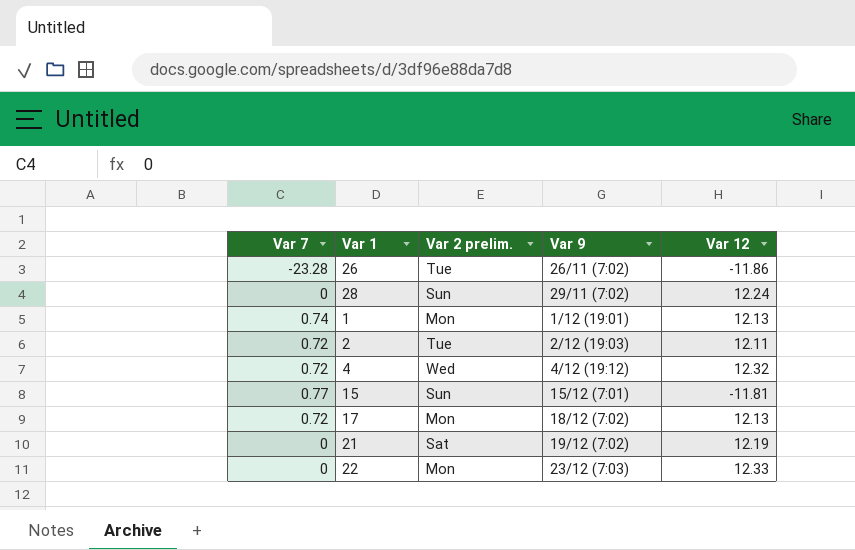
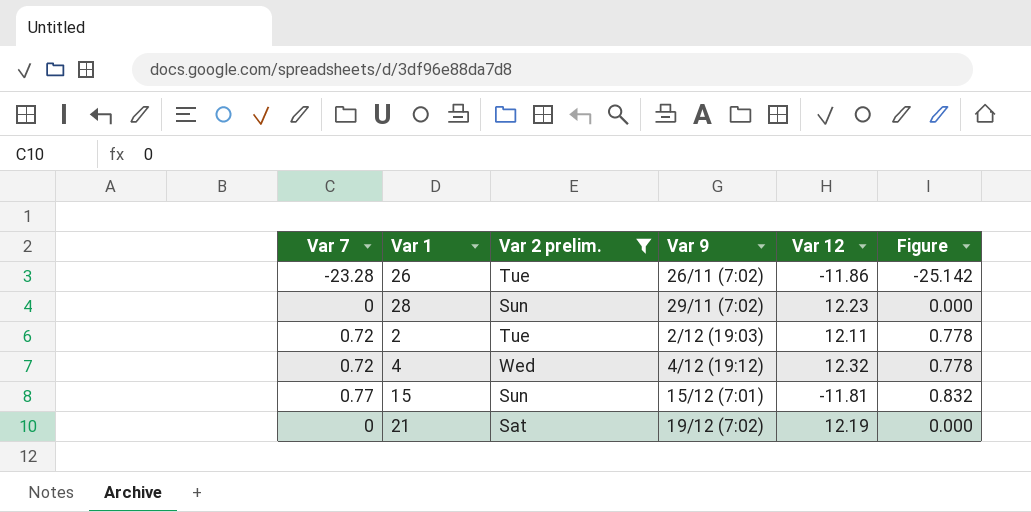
filter: none -> Var 2 prelim. != Mon
column Figure | formula: none -> [Var 7] * 1.08
28 | Var 12: 12.24 -> 12.23

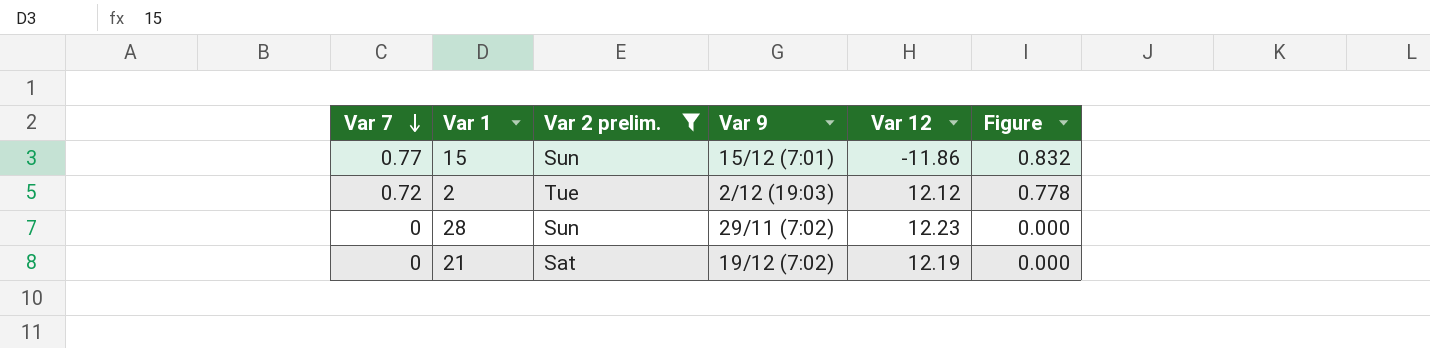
row order: none -> Var 7 descending
row 26: -23.28 | Tue | 26/11 (7:02) | -11.86 | -25.142 -> none
row 4: 0.72 | Wed | 4/12 (19:12) | 12.32 | 0.778 -> none
15 | Var 12: -11.81 -> -11.86
2 | Var 12: 12.11 -> 12.12

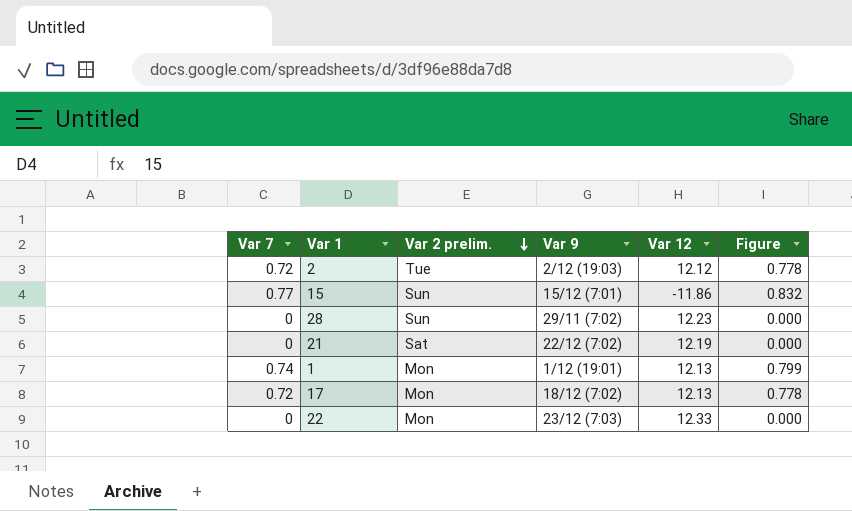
filter: Var 2 prelim. != Mon -> none
row order: Var 7 descending -> Var 2 prelim. descending
21 | Var 9: 19/12 (7:02) -> 22/12 (7:02)

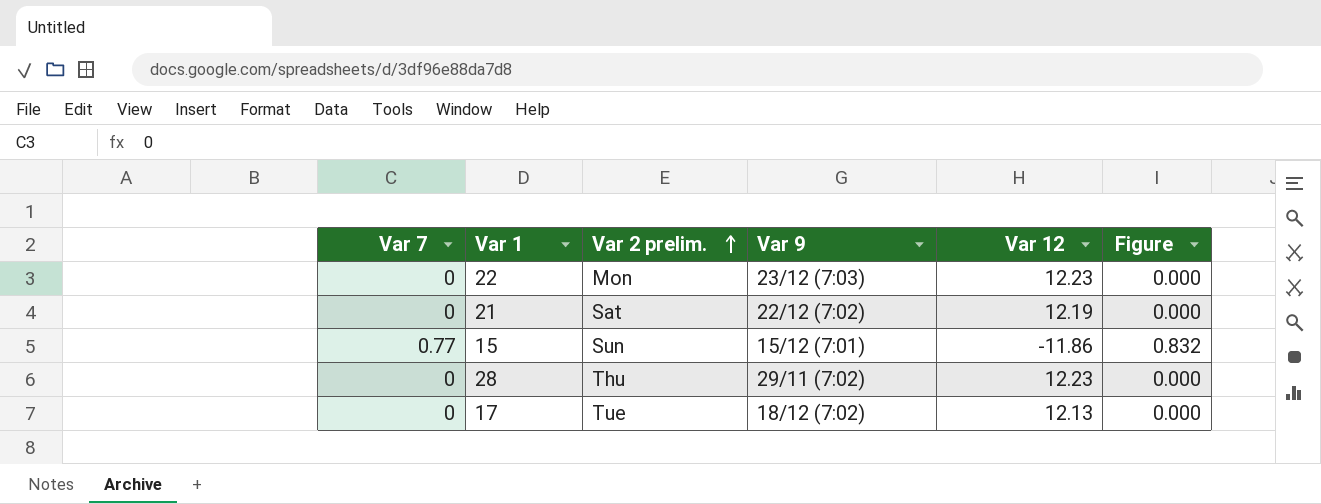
row order: Var 2 prelim. descending -> Var 2 prelim. ascending
row 2: 0.72 | Tue | 2/12 (19:03) | 12.12 | 0.778 -> none
row 1: 0.74 | Mon | 1/12 (19:01) | 12.13 | 0.799 -> none
22 | Var 12: 12.33 -> 12.23
28 | Var 2 prelim.: Sun -> Thu
17 | Var 7: 0.72 -> 0
17 | Var 2 prelim.: Mon -> Tue
17 | Figure: 0.778 -> 0.000

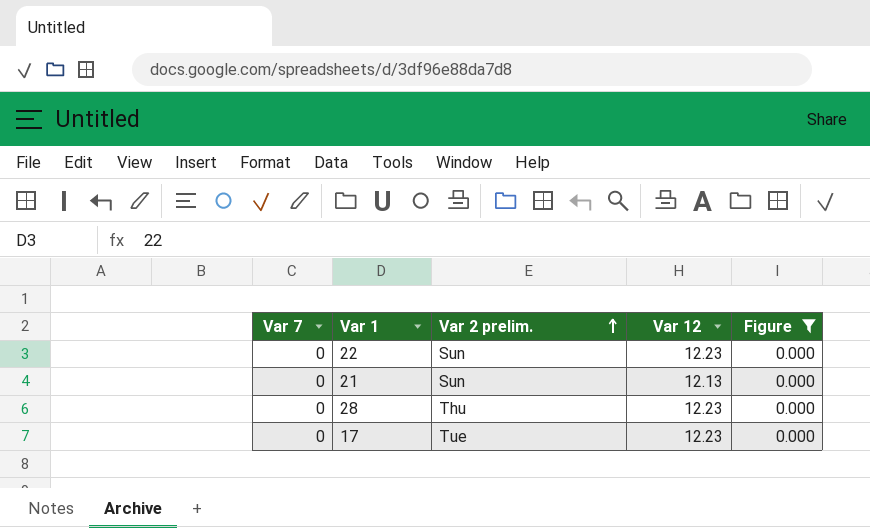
filter: none -> Figure = 0.000
column Var 9 | position: 4 -> none
22 | Var 2 prelim.: Mon -> Sun
21 | Var 2 prelim.: Sat -> Sun
21 | Var 12: 12.19 -> 12.13
17 | Var 12: 12.13 -> 12.23

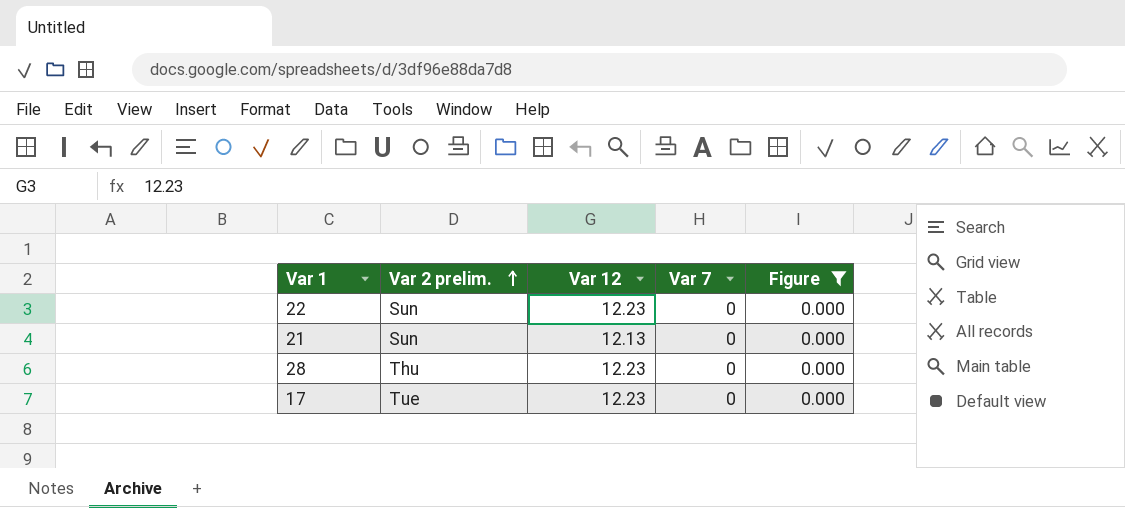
column Var 7 | position: 1 -> 4

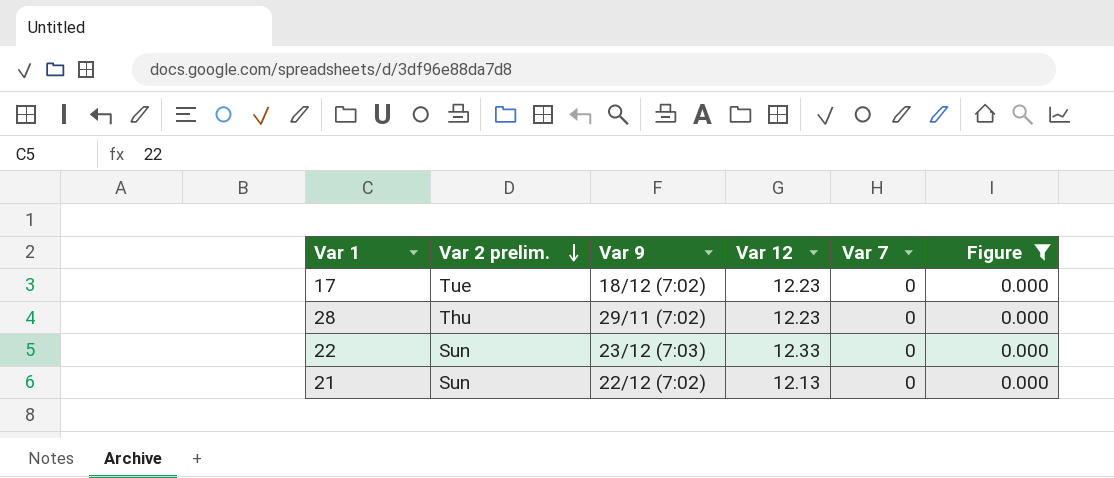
row order: Var 2 prelim. ascending -> Var 2 prelim. descending
column Var 9 | position: none -> 3
22 | Var 12: 12.23 -> 12.33

